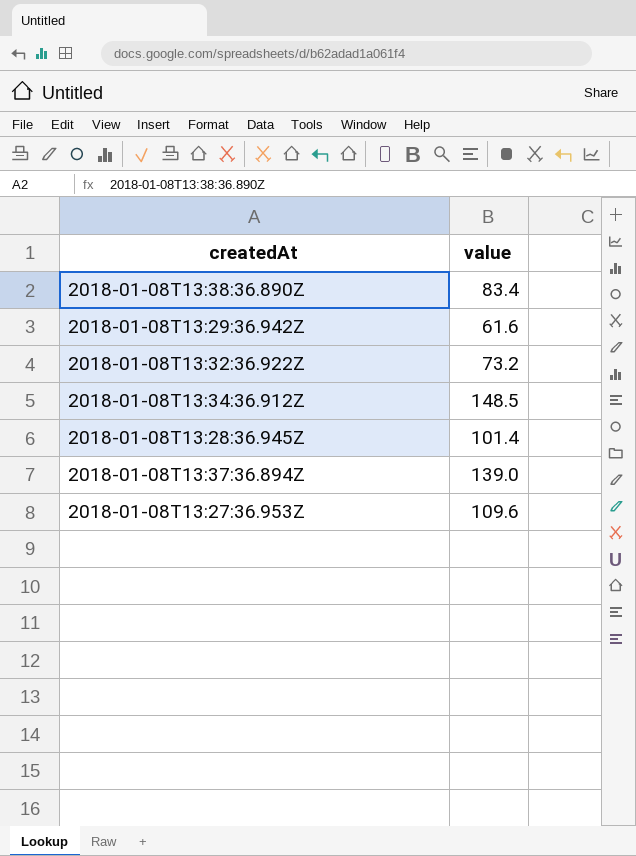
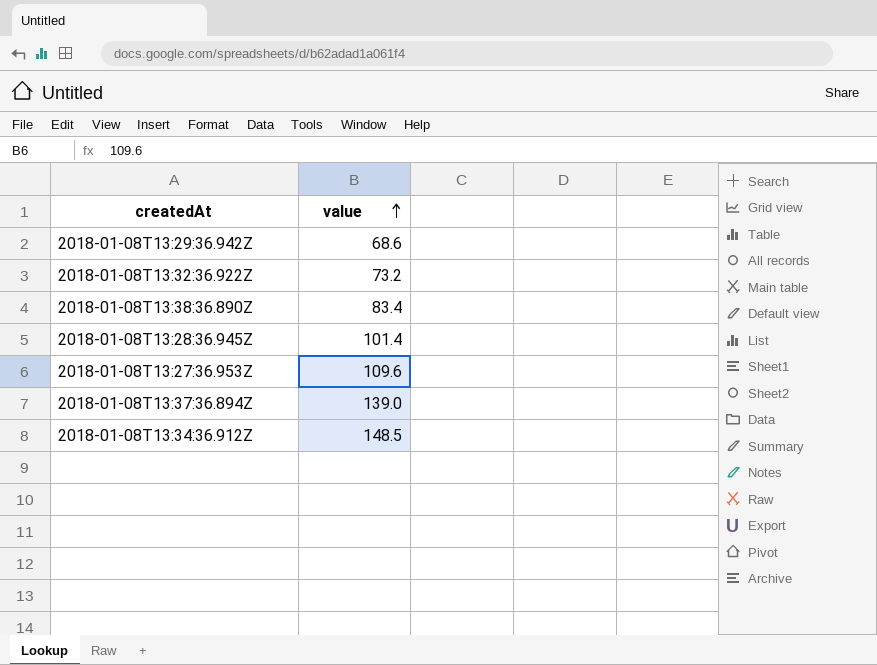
row order: none -> value ascending
2018-01-08T13:29:36.942Z | value: 61.6 -> 68.6

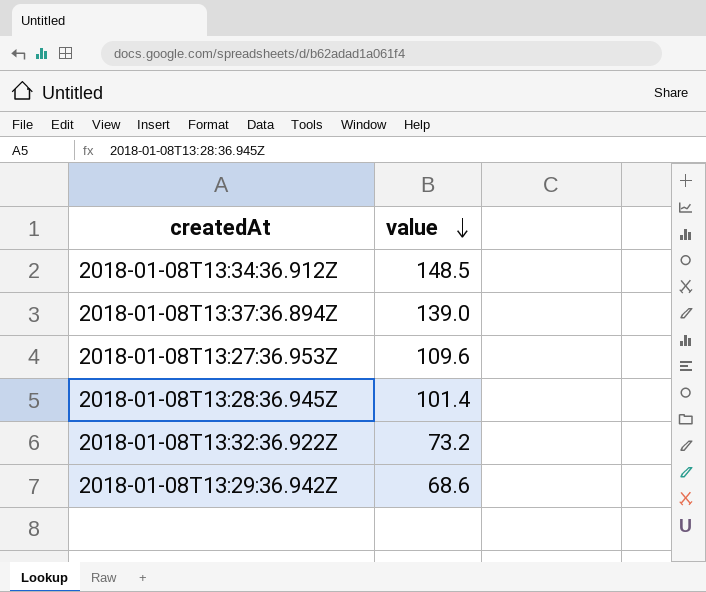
row order: value ascending -> value descending
row 2018-01-08T13:38:36.890Z: 83.4 -> none

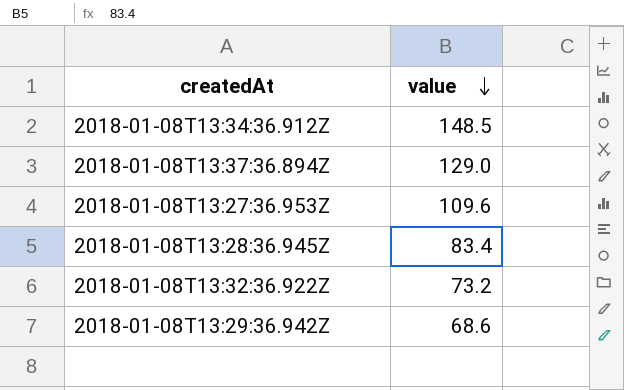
2018-01-08T13:37:36.894Z | value: 139.0 -> 129.0
2018-01-08T13:28:36.945Z | value: 101.4 -> 83.4

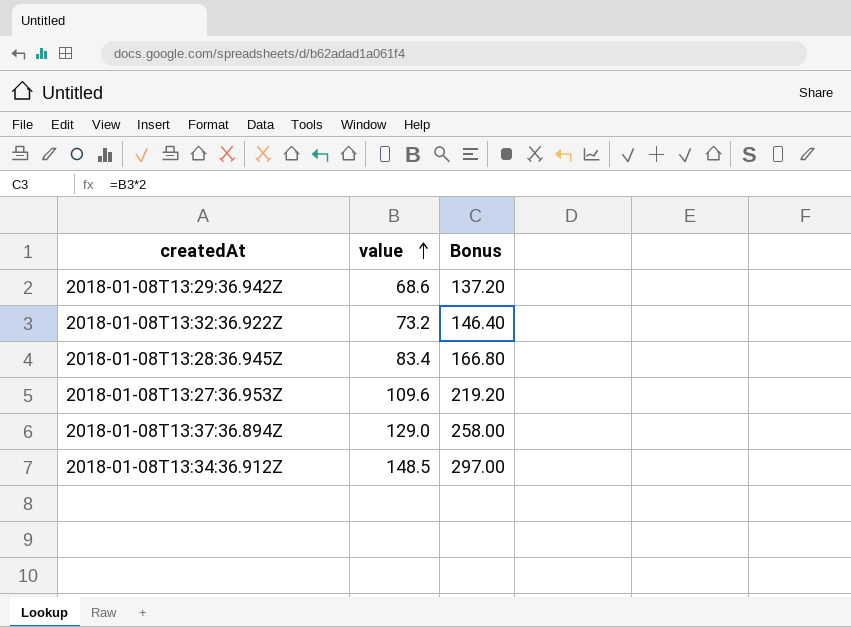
row order: value descending -> value ascending
column Bonus | formula: none -> [value] * 2

